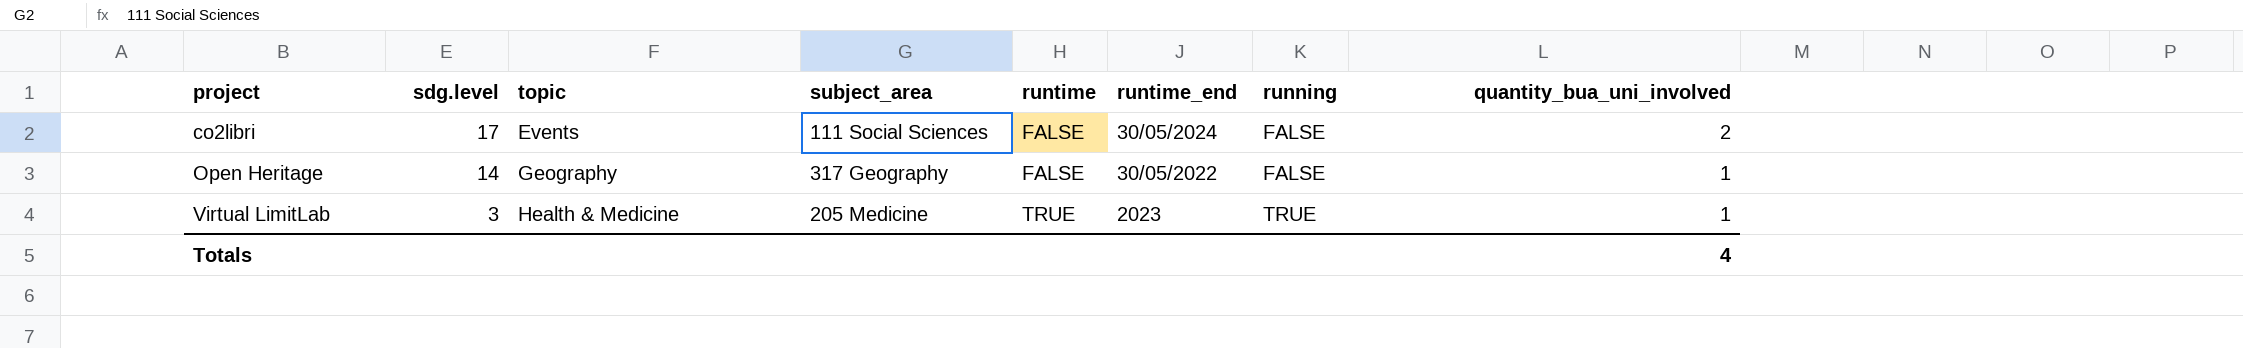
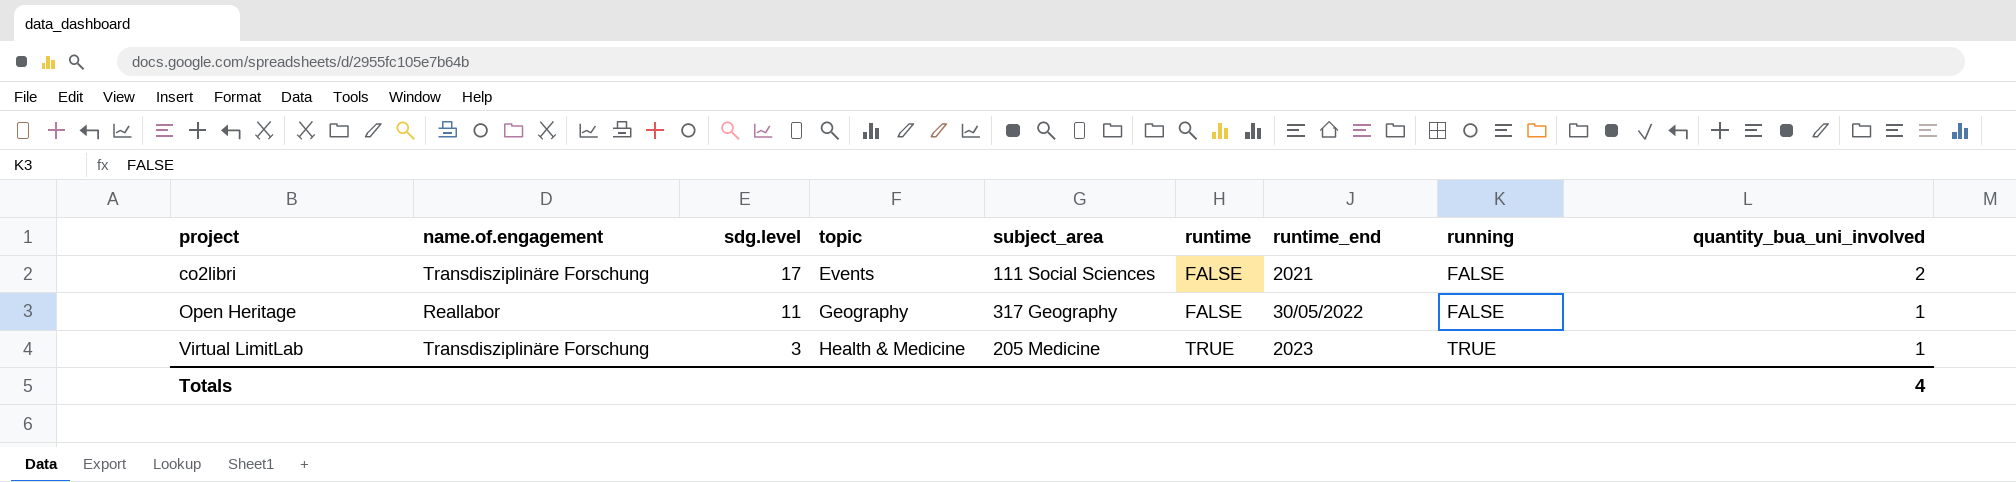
column name.of.engagement | position: none -> 2
co2libri | runtime_end: 30/05/2024 -> 2021
Open Heritage | sdg.level: 14 -> 11

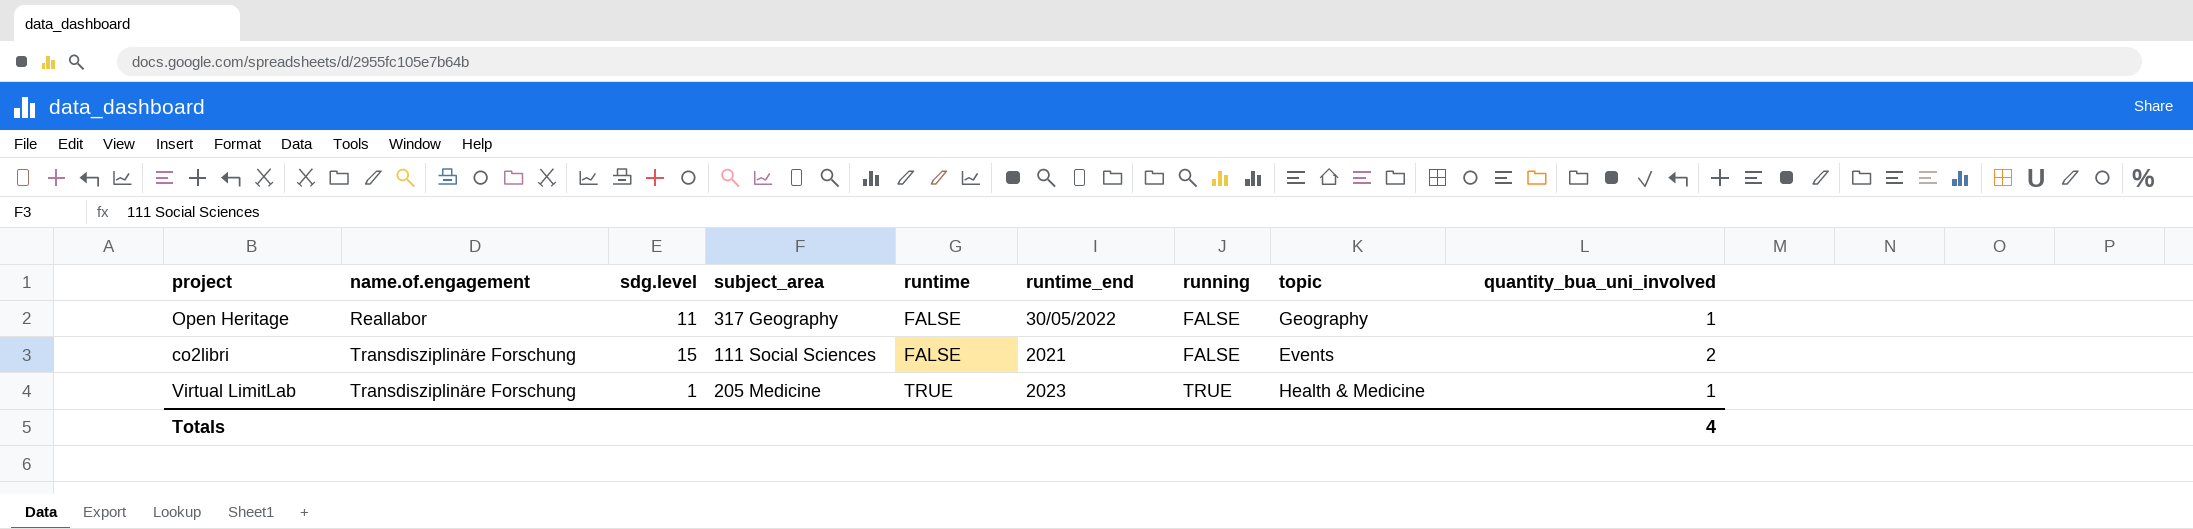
row order: project ascending -> name.of.engagement ascending
column topic | position: 4 -> 8
co2libri | sdg.level: 17 -> 15
Virtual LimitLab | sdg.level: 3 -> 1

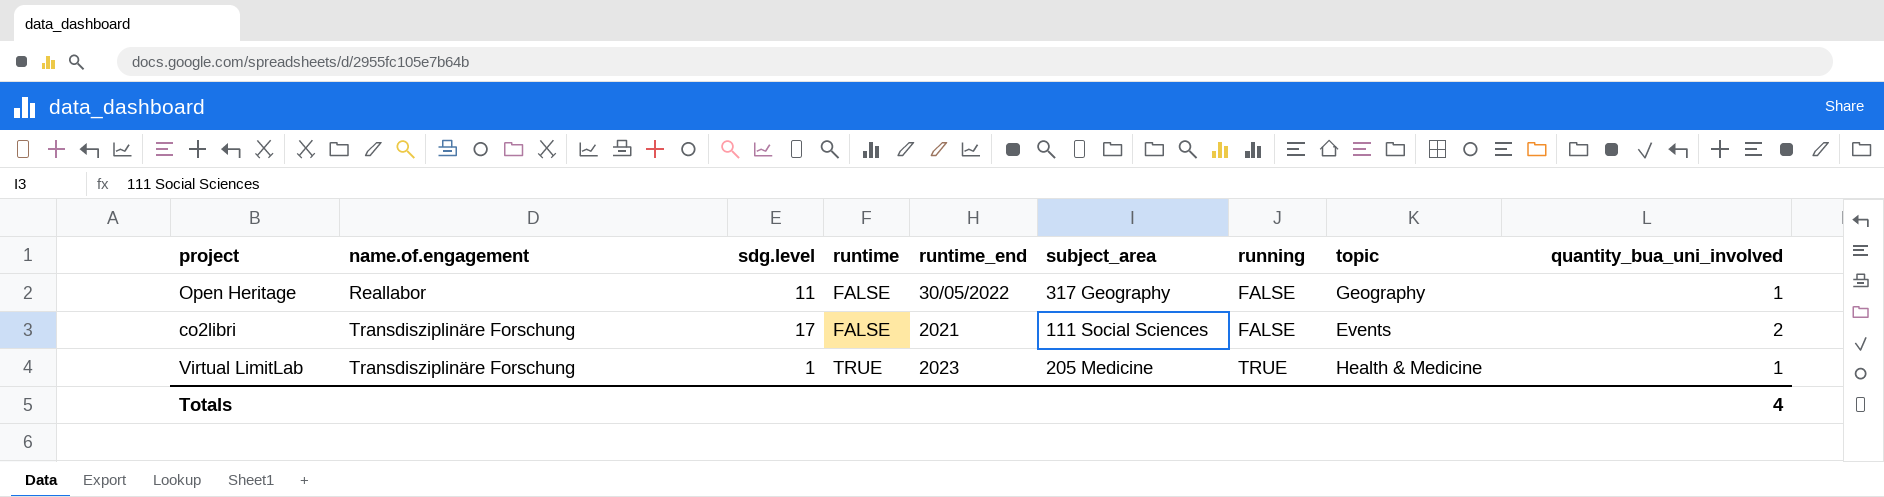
column subject_area | position: 4 -> 6
co2libri | sdg.level: 15 -> 17

